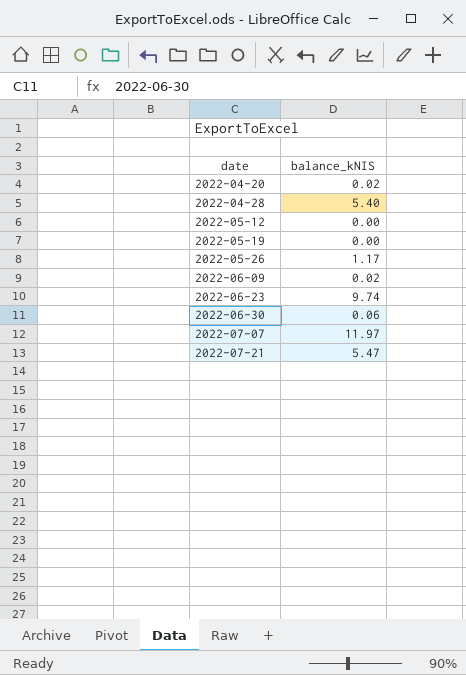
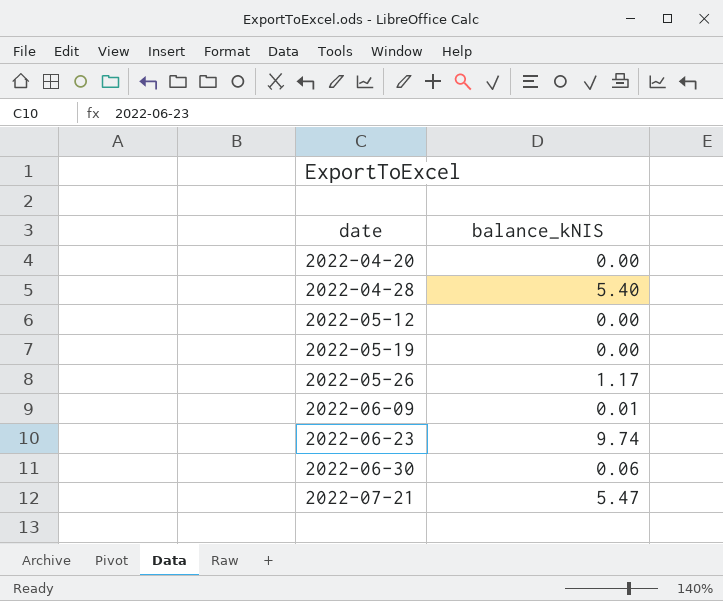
row 2022-07-07: 11.97 -> none
2022-04-20 | balance_kNIS: 0.02 -> 0.00
2022-06-09 | balance_kNIS: 0.02 -> 0.01

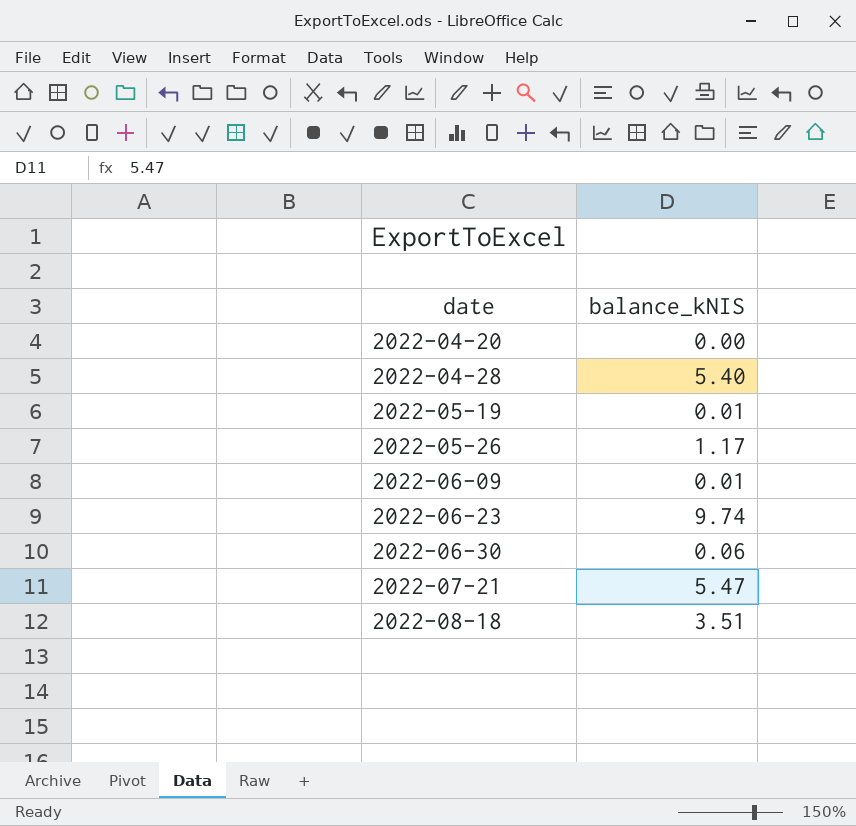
row 2022-05-12: 0.00 -> none
2022-05-19 | balance_kNIS: 0.00 -> 0.01
row 2022-08-18: none -> 3.51

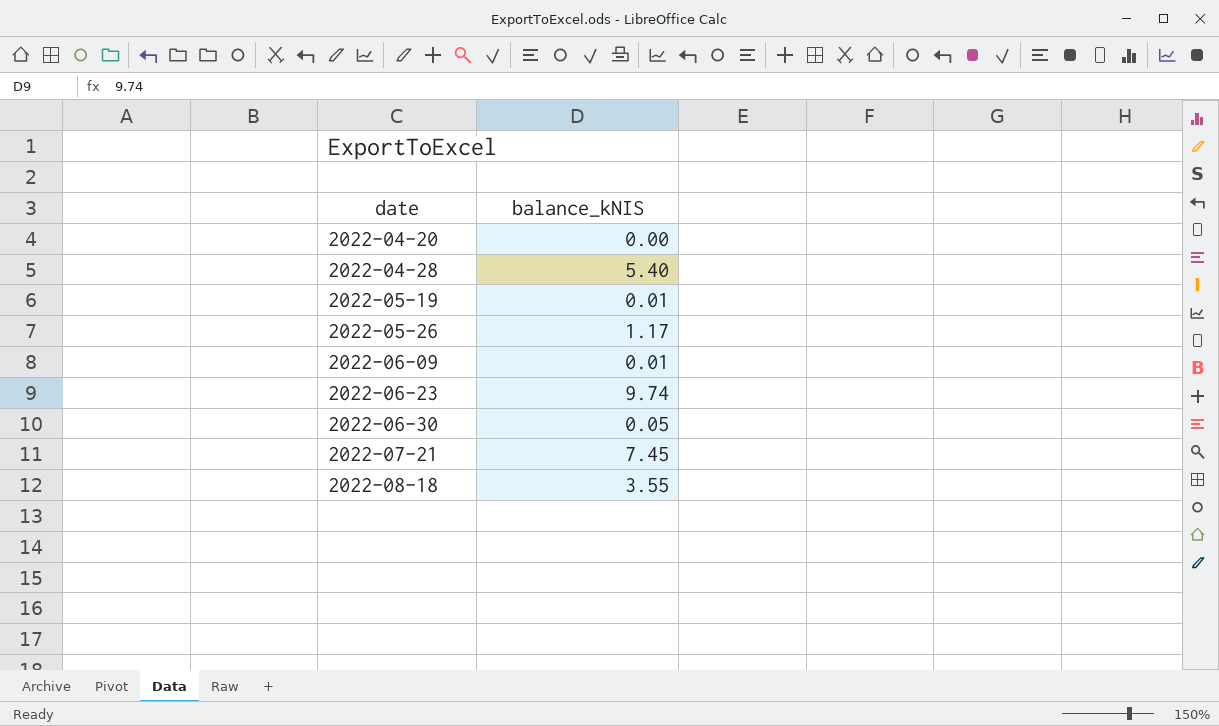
2022-06-30 | balance_kNIS: 0.06 -> 0.05
2022-07-21 | balance_kNIS: 5.47 -> 7.45
2022-08-18 | balance_kNIS: 3.51 -> 3.55

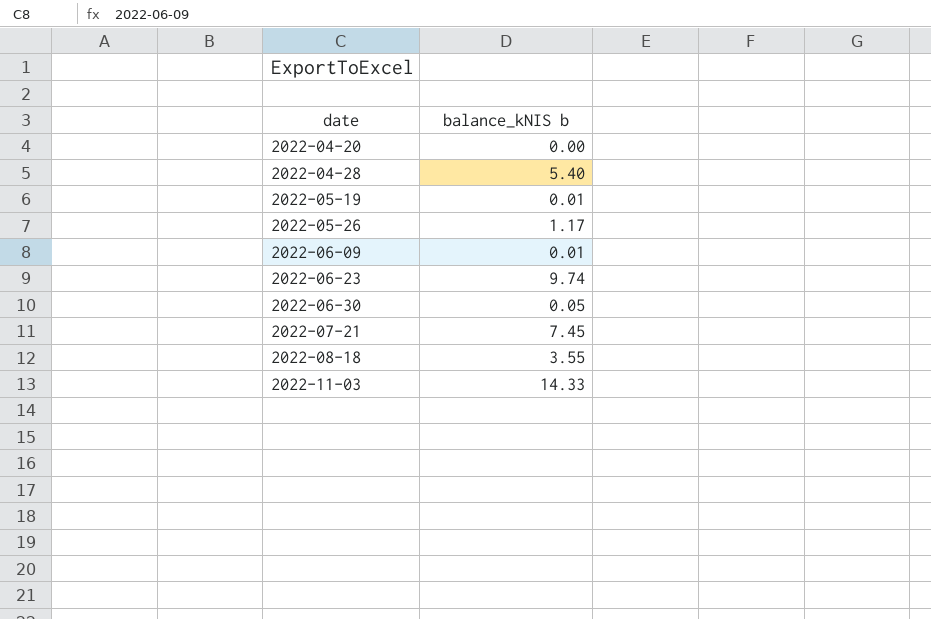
column name: balance_kNIS -> balance_kNIS b
row 2022-11-03: none -> 14.33

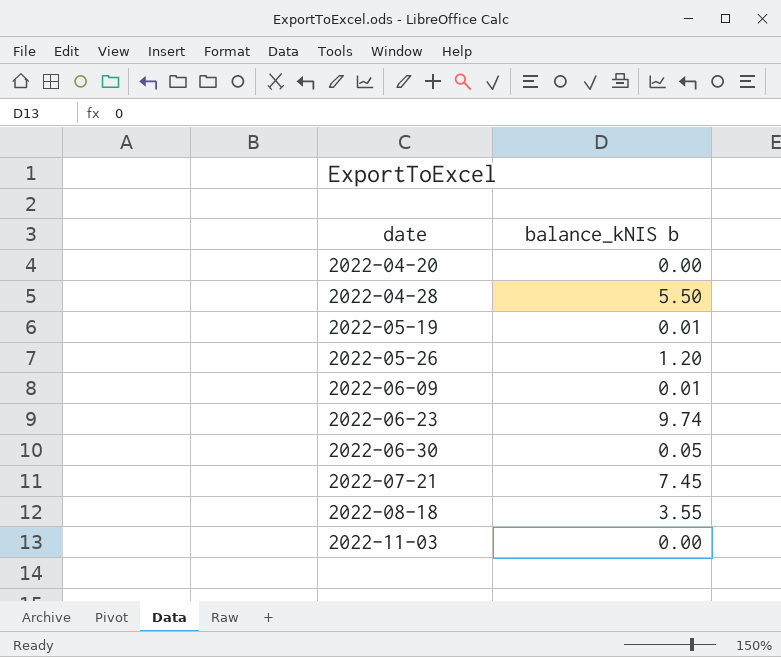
2022-04-28 | balance_kNIS b: 5.40 -> 5.50
2022-05-26 | balance_kNIS b: 1.17 -> 1.20
2022-11-03 | balance_kNIS b: 14.33 -> 0.00

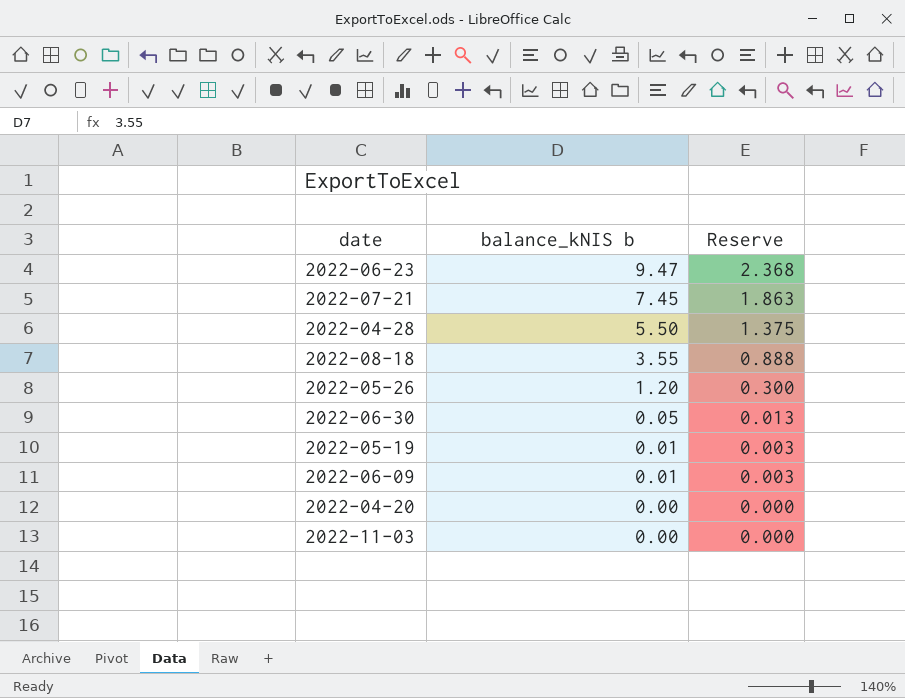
row order: date ascending -> balance_kNIS b descending
column Reserve | formula: none -> [balance_kNIS b] * 0.25
2022-06-23 | balance_kNIS b: 9.74 -> 9.47

